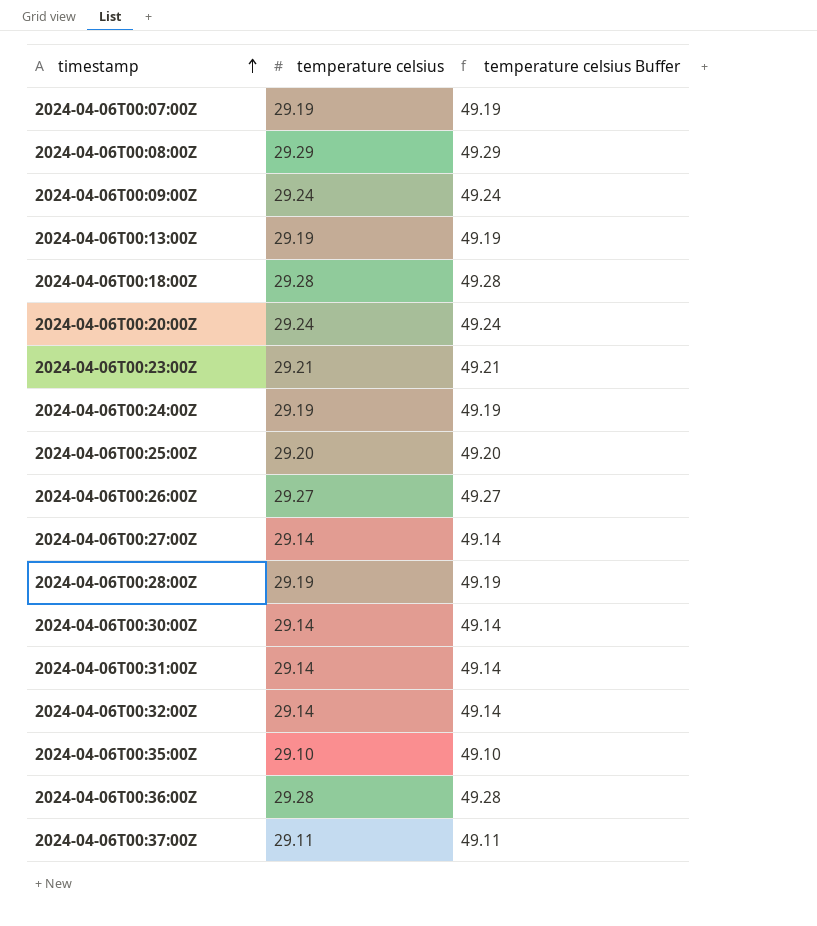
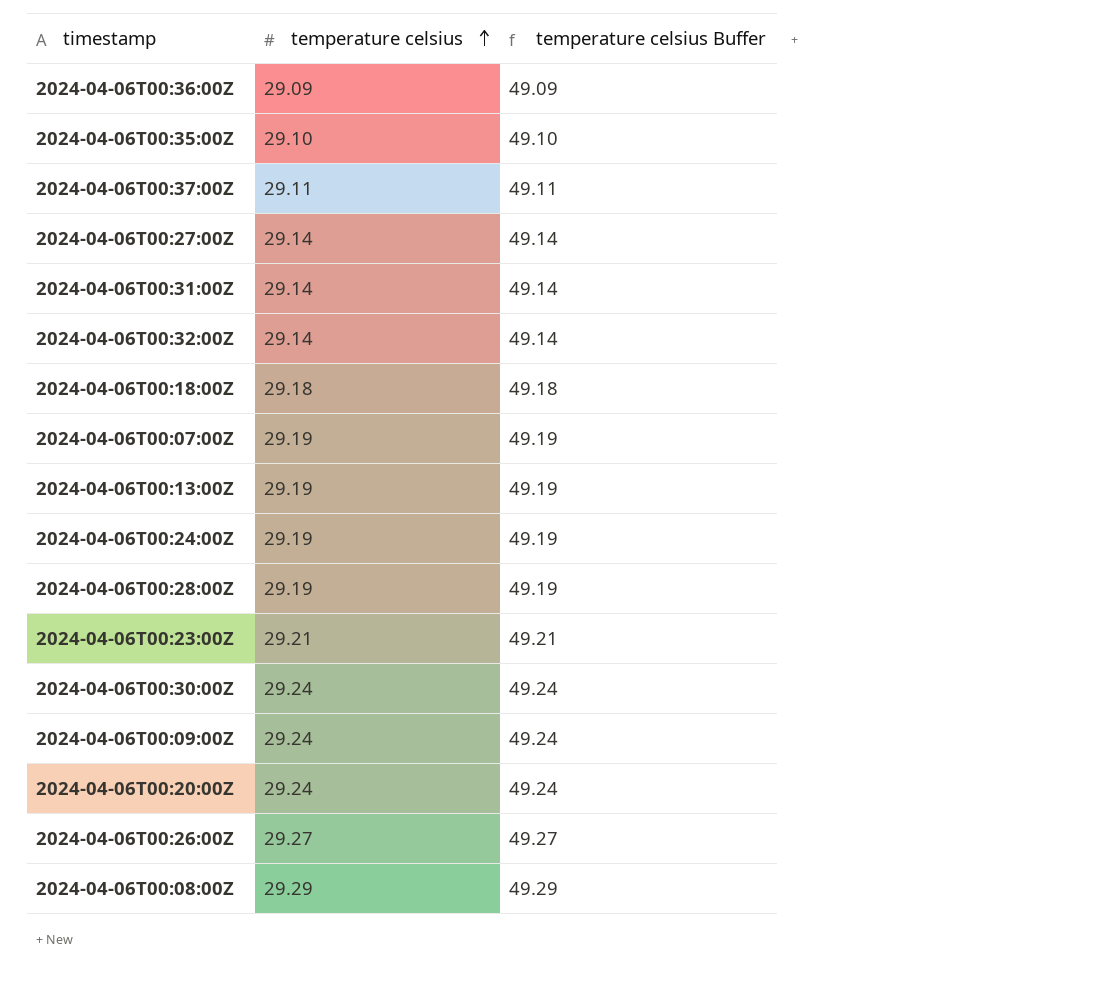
row order: timestamp ascending -> temperature celsius ascending
row 2024-04-06T00:25:00Z: 29.20 | 49.20 -> none
2024-04-06T00:36:00Z | temperature celsius: 29.28 -> 29.09
2024-04-06T00:36:00Z | temperature celsius Buffer: 49.28 -> 49.09
2024-04-06T00:18:00Z | temperature celsius: 29.28 -> 29.18
2024-04-06T00:18:00Z | temperature celsius Buffer: 49.28 -> 49.18
2024-04-06T00:30:00Z | temperature celsius: 29.14 -> 29.24
2024-04-06T00:30:00Z | temperature celsius Buffer: 49.14 -> 49.24

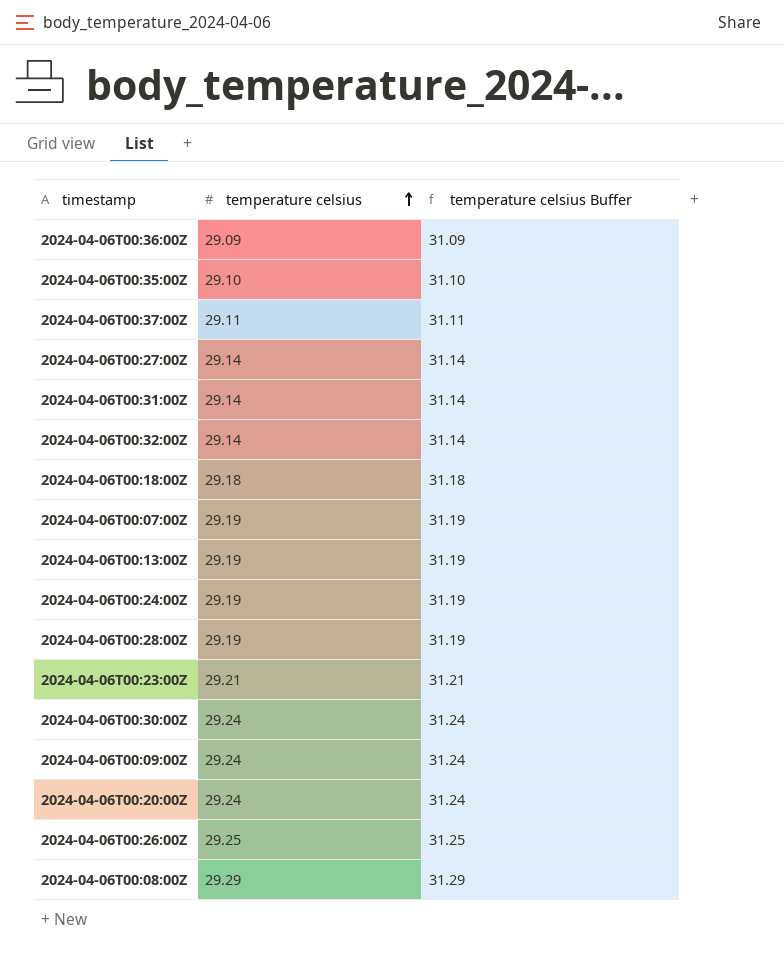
column temperature celsius Buffer | formula: [temperature celsius] + 20 -> [temperature celsius] + 2
2024-04-06T00:26:00Z | temperature celsius: 29.27 -> 29.25

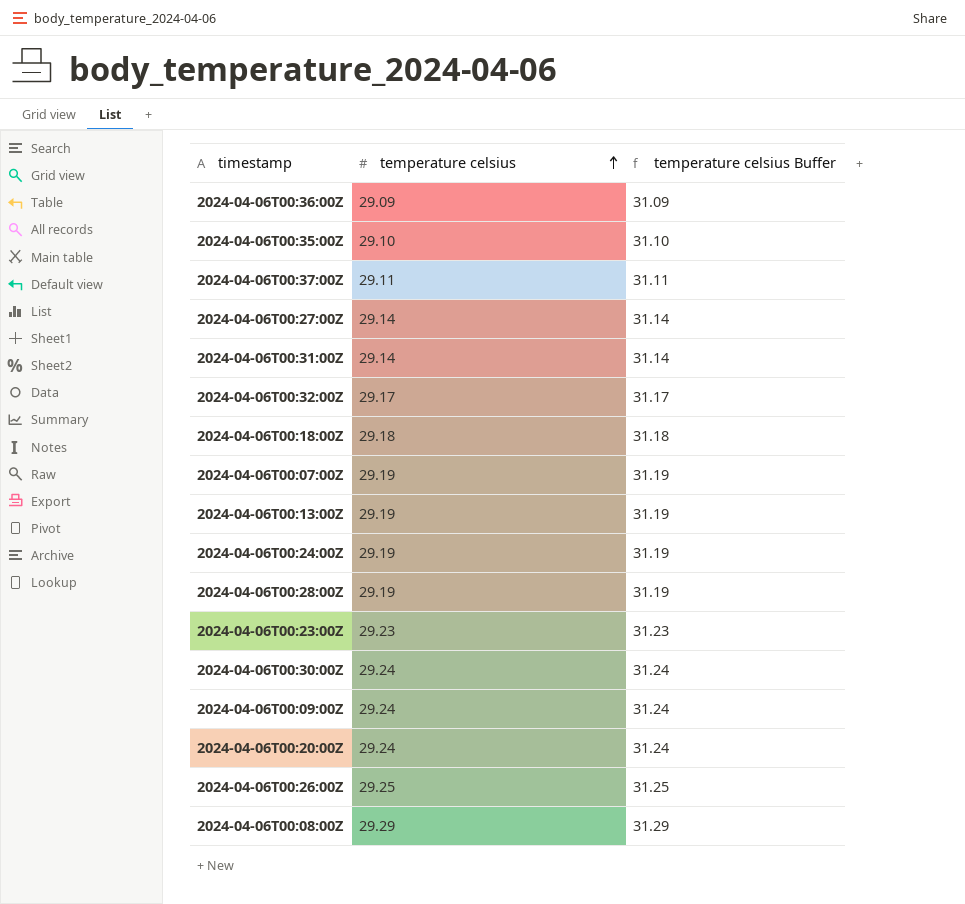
2024-04-06T00:32:00Z | temperature celsius: 29.14 -> 29.17
2024-04-06T00:32:00Z | temperature celsius Buffer: 31.14 -> 31.17
2024-04-06T00:23:00Z | temperature celsius: 29.21 -> 29.23
2024-04-06T00:23:00Z | temperature celsius Buffer: 31.21 -> 31.23

